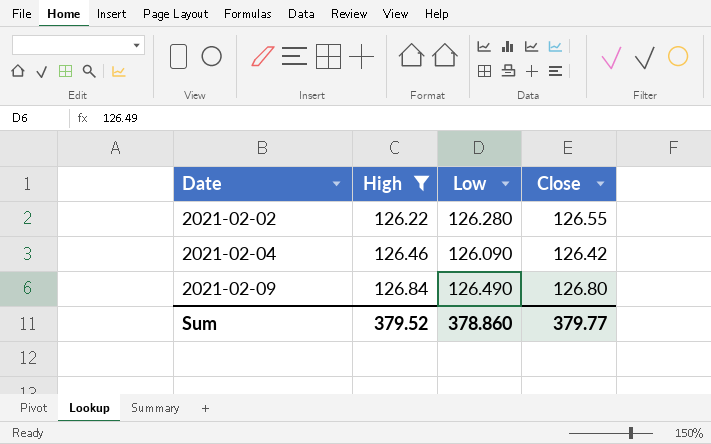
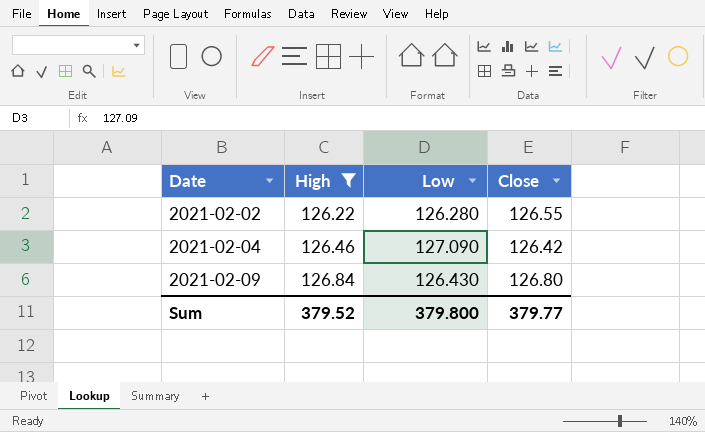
2021-02-04 | Low: 126.090 -> 127.090
2021-02-09 | Low: 126.490 -> 126.430
Sum | Low: 378.860 -> 379.800

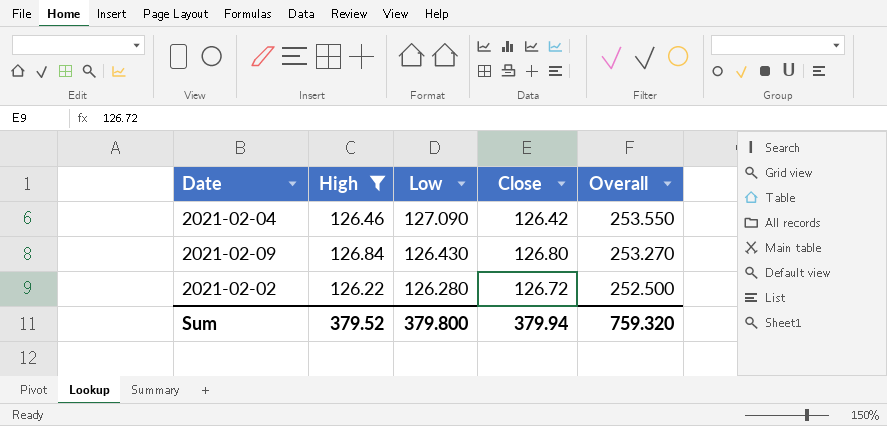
row order: Date ascending -> Low descending
column Overall | formula: none -> [High] + [Low]
2021-02-02 | Close: 126.55 -> 126.72
Sum | Close: 379.77 -> 379.94

